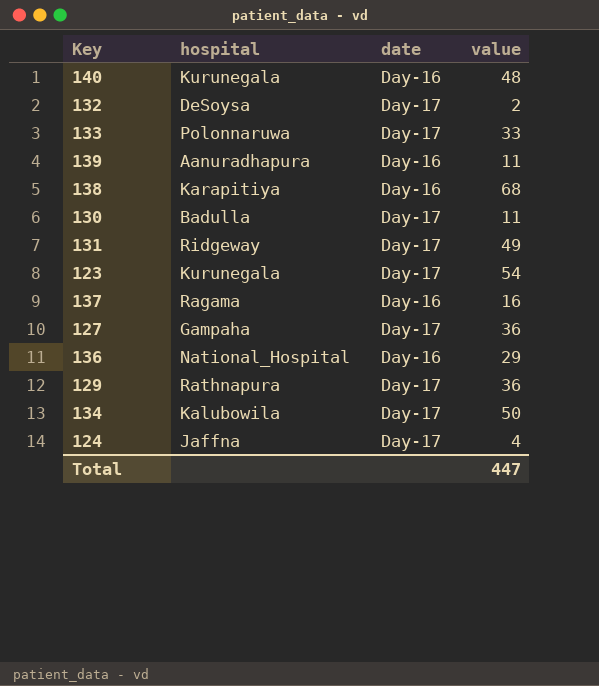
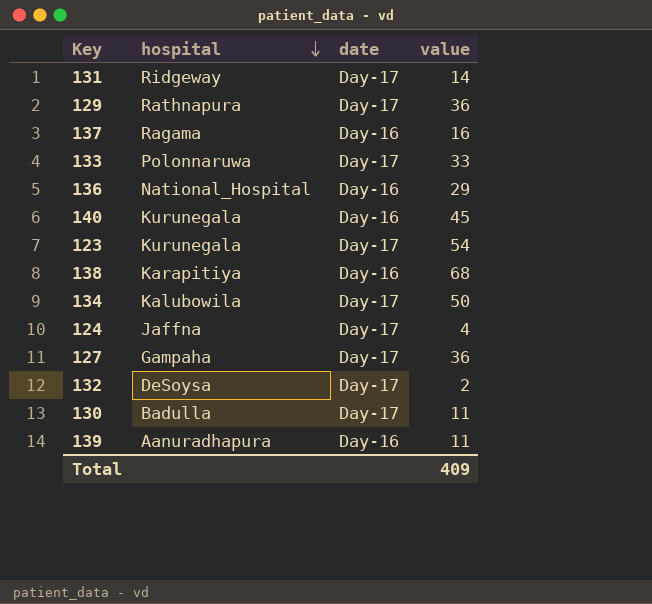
row order: none -> hospital descending
131 | value: 49 -> 14
140 | value: 48 -> 45
Total | value: 447 -> 409

